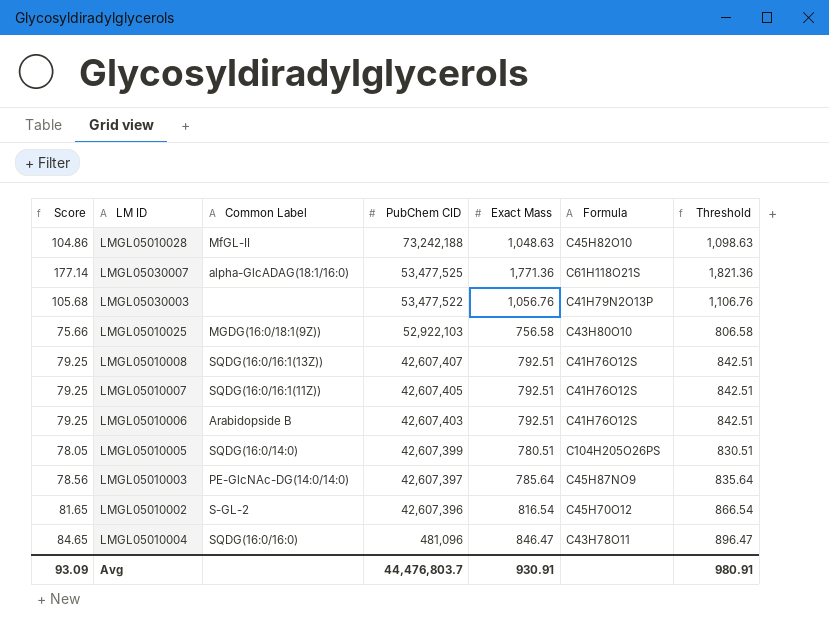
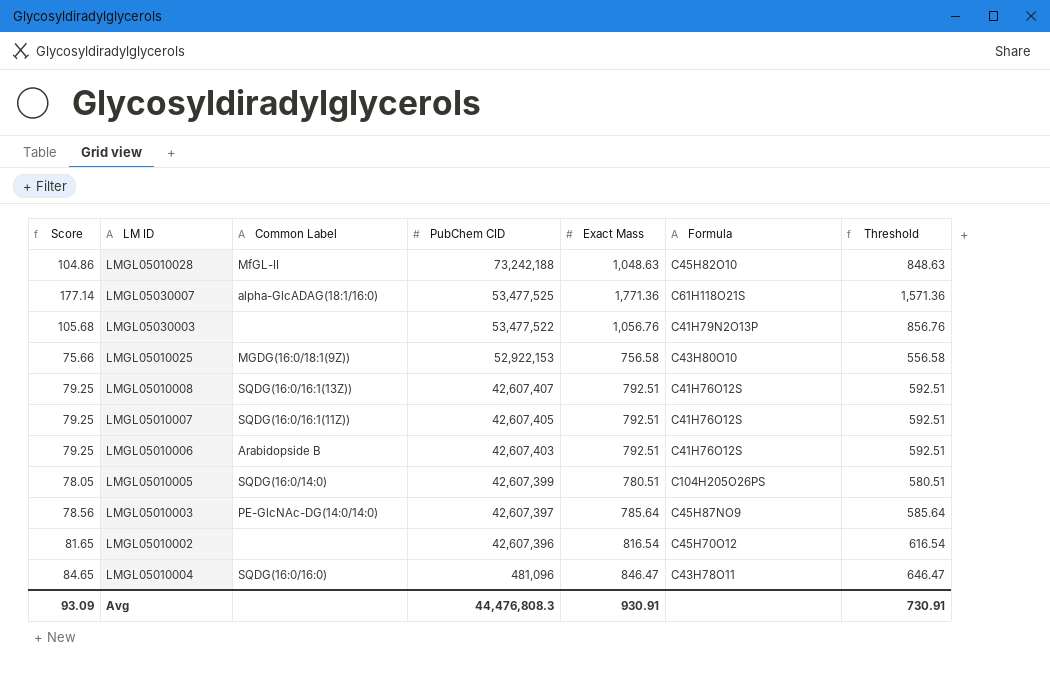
column Threshold | formula: [Exact Mass] + 50 -> [Exact Mass] - 200
LMGL05010025 | PubChem CID: 52,922,103 -> 52,922,153
LMGL05010002 | Common Label: S-GL-2 -> none
Avg | PubChem CID: 44,476,803.7 -> 44,476,808.3
Avg | Threshold: 980.91 -> 730.91

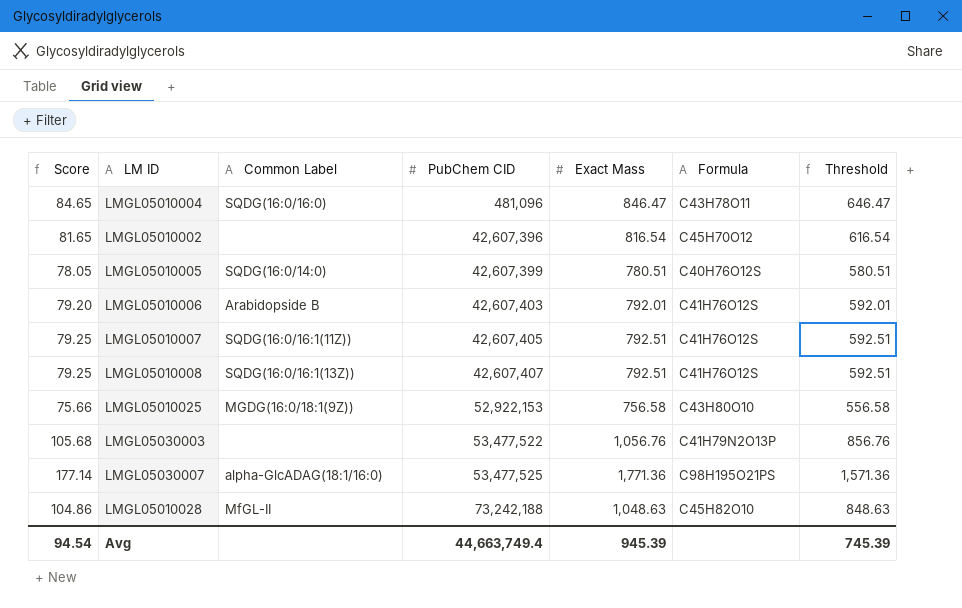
row order: PubChem CID descending -> PubChem CID ascending
row LMGL05010003: 78.56 | PE-GlcNAc-DG(14:0/14:0) | 42,607,397 | 785.64 | C45H87NO9 | 585.64 -> none
LMGL05010005 | Formula: C104H205O26PS -> C40H76O12S
LMGL05010006 | Score: 79.25 -> 79.20
LMGL05010006 | Exact Mass: 792.51 -> 792.01
LMGL05010006 | Threshold: 592.51 -> 592.01
LMGL05030007 | Formula: C61H118O21S -> C98H195O21PS
Avg | Score: 93.09 -> 94.54
Avg | PubChem CID: 44,476,808.3 -> 44,663,749.4
Avg | Exact Mass: 930.91 -> 945.39
Avg | Threshold: 730.91 -> 745.39

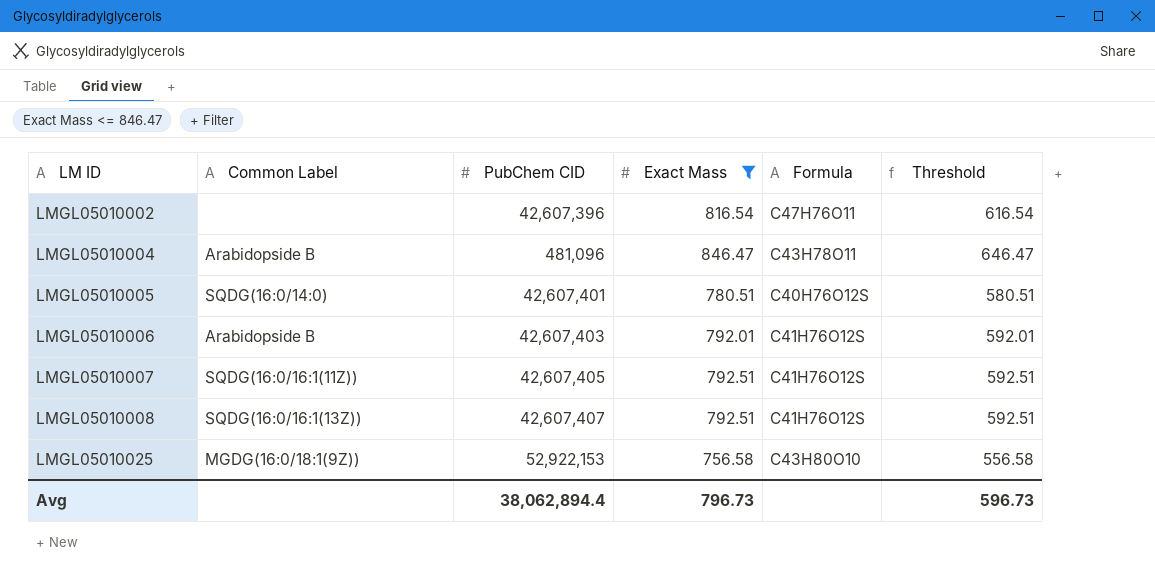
filter: none -> Exact Mass <= 846.47
row order: PubChem CID ascending -> LM ID ascending
column Score | formula: [Exact Mass] * 0.1 -> none
LMGL05010002 | Formula: C45H70O12 -> C47H76O11
LMGL05010004 | Common Label: SQDG(16:0/16:0) -> Arabidopside B
LMGL05010005 | PubChem CID: 42,607,399 -> 42,607,401
Avg | PubChem CID: 44,663,749.4 -> 38,062,894.4
Avg | Exact Mass: 945.39 -> 796.73
Avg | Threshold: 745.39 -> 596.73

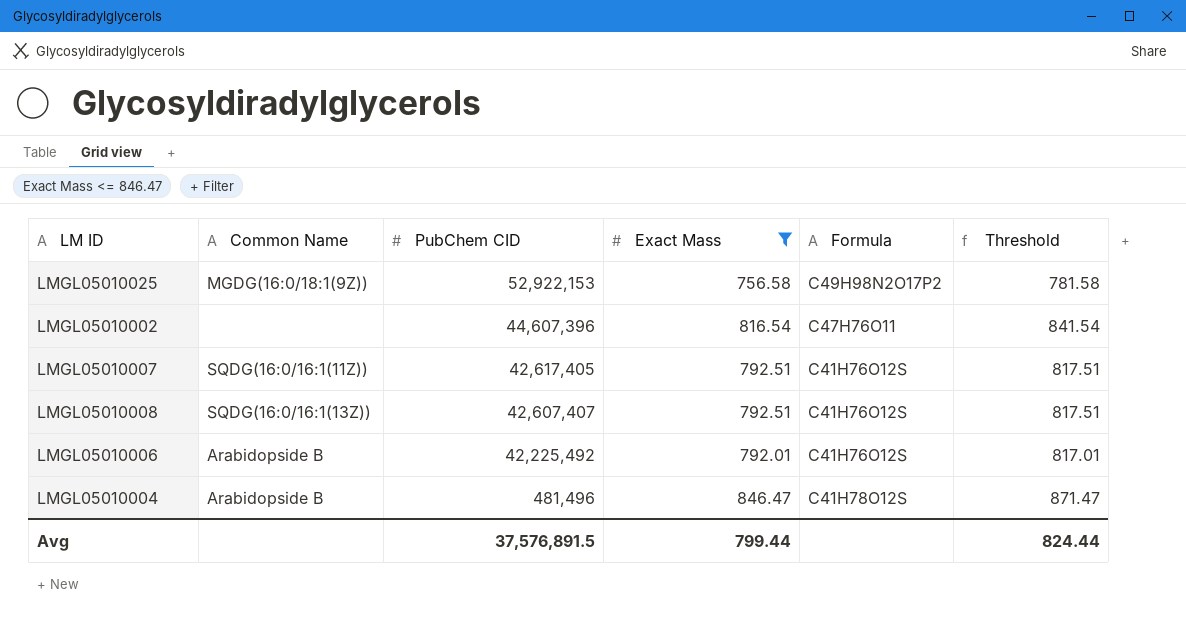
row order: LM ID ascending -> PubChem CID descending
column name: Common Label -> Common Name
column Threshold | formula: [Exact Mass] - 200 -> [Exact Mass] + 25
row LMGL05010005: SQDG(16:0/14:0) | 42,607,401 | 780.51 | C40H76O12S | 580.51 -> none
LMGL05010025 | Formula: C43H80O10 -> C49H98N2O17P2
LMGL05010002 | PubChem CID: 42,607,396 -> 44,607,396
LMGL05010007 | PubChem CID: 42,607,405 -> 42,617,405
LMGL05010006 | PubChem CID: 42,607,403 -> 42,225,492
LMGL05010004 | PubChem CID: 481,096 -> 481,496
LMGL05010004 | Formula: C43H78O11 -> C41H78O12S
Avg | PubChem CID: 38,062,894.4 -> 37,576,891.5
Avg | Exact Mass: 796.73 -> 799.44
Avg | Threshold: 596.73 -> 824.44

